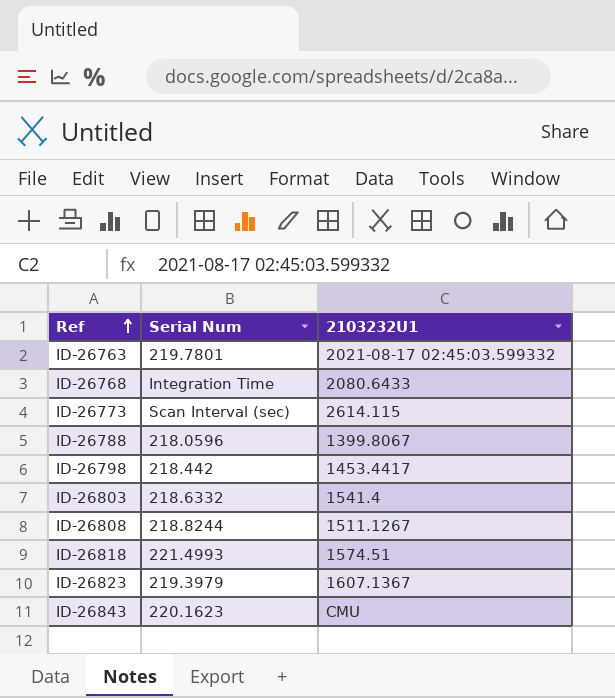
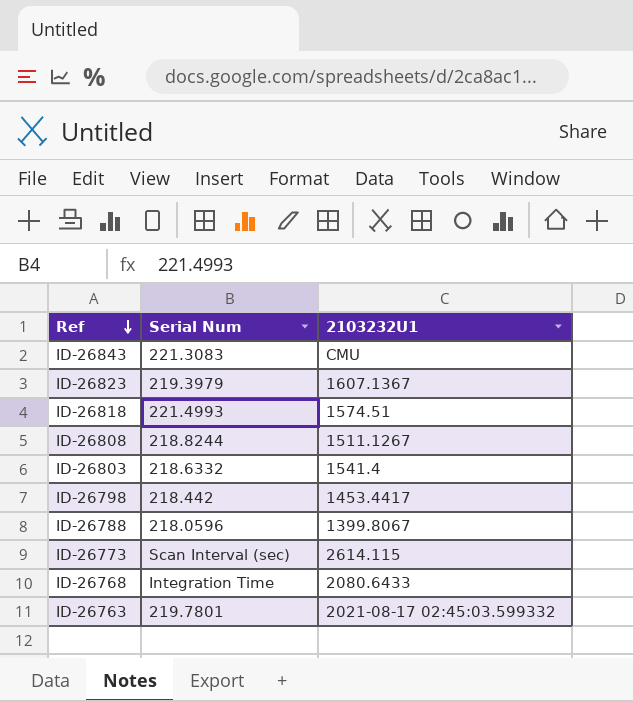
row order: Ref ascending -> Ref descending
ID-26843 | Serial Num: 220.1623 -> 221.3083

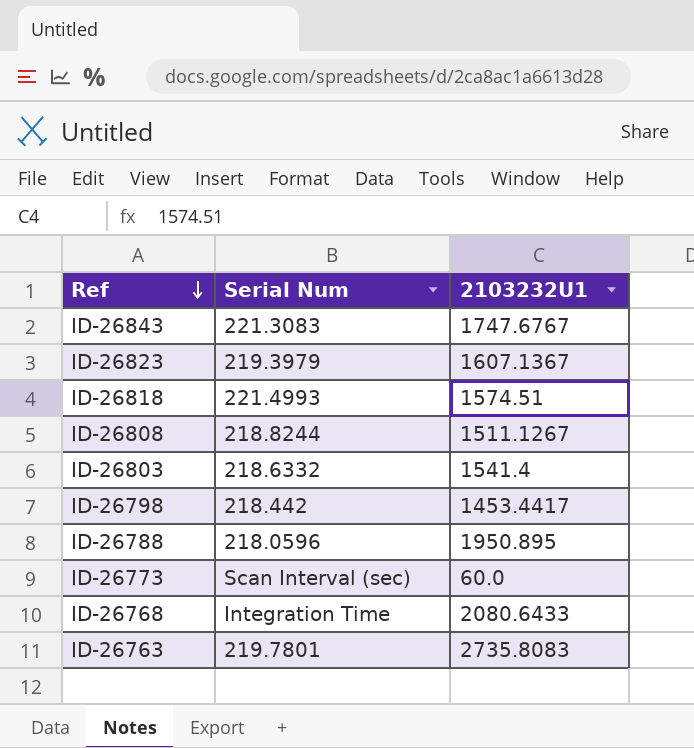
ID-26843 | 2103232U1: CMU -> 1747.6767
ID-26788 | 2103232U1: 1399.8067 -> 1950.895
ID-26773 | 2103232U1: 2614.115 -> 60.0
ID-26763 | 2103232U1: 2021-08-17 02:45:03.599332 -> 2735.8083

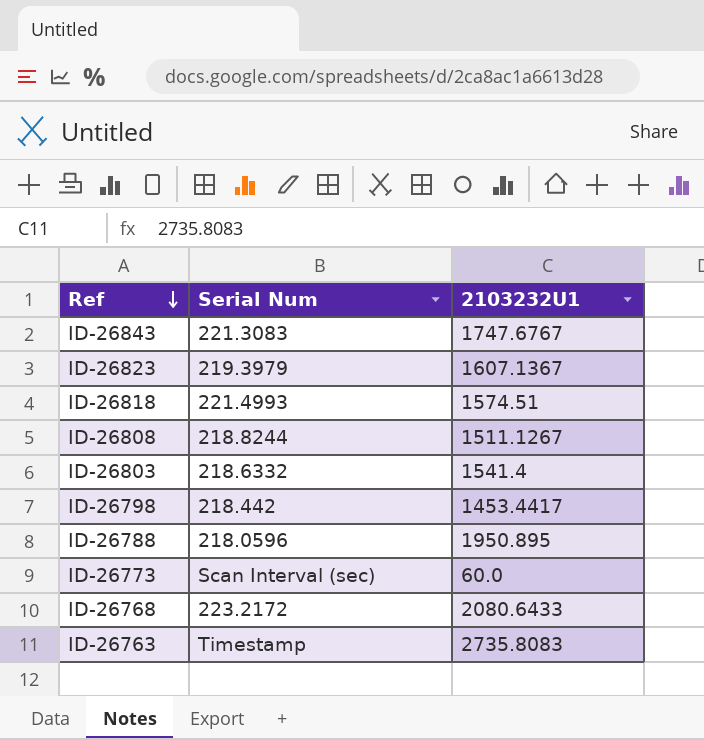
ID-26768 | Serial Num: Integration Time -> 223.2172
ID-26763 | Serial Num: 219.7801 -> Timestamp

